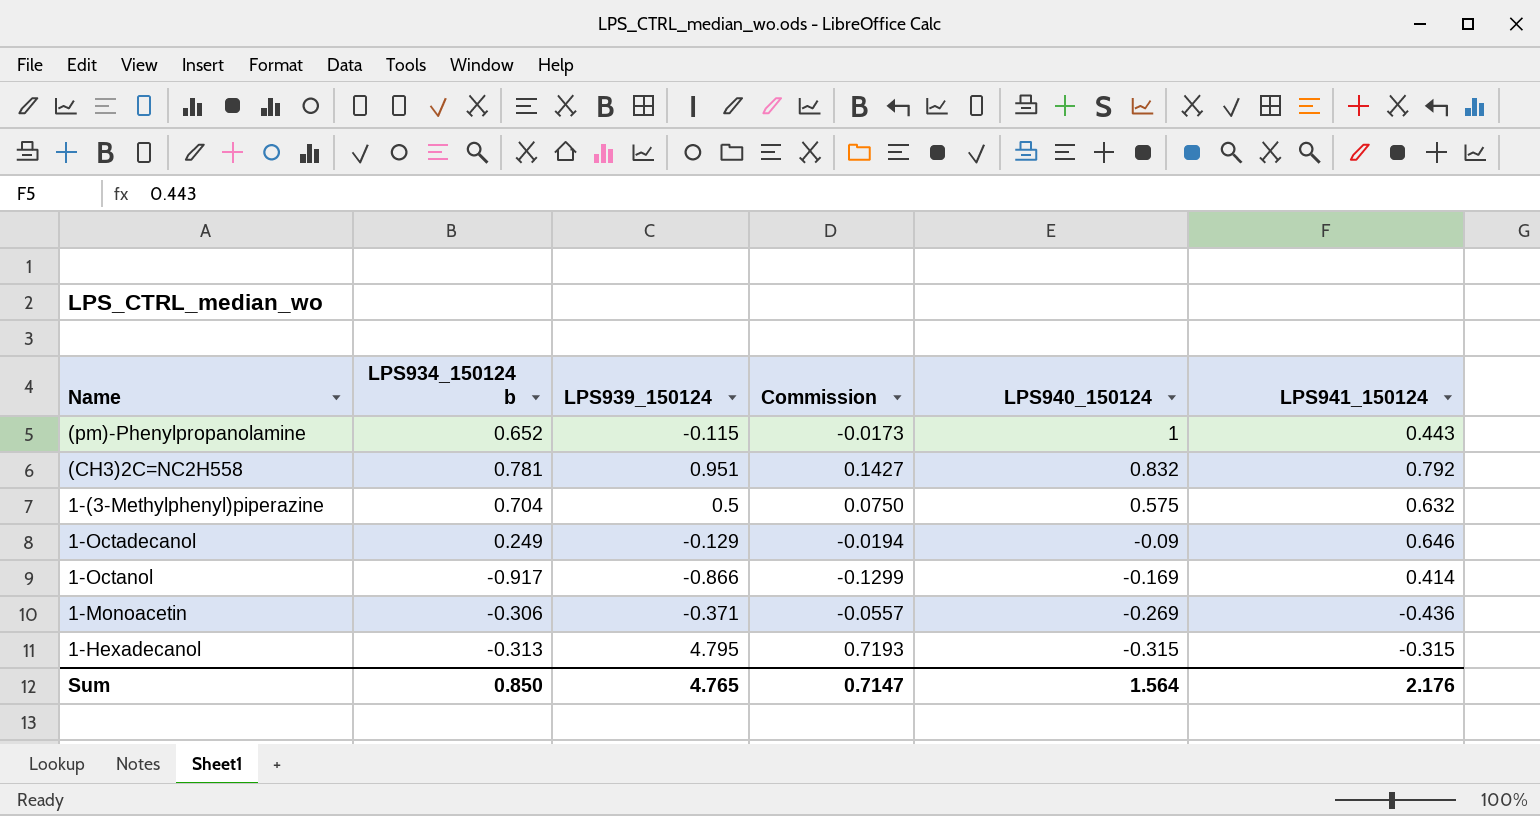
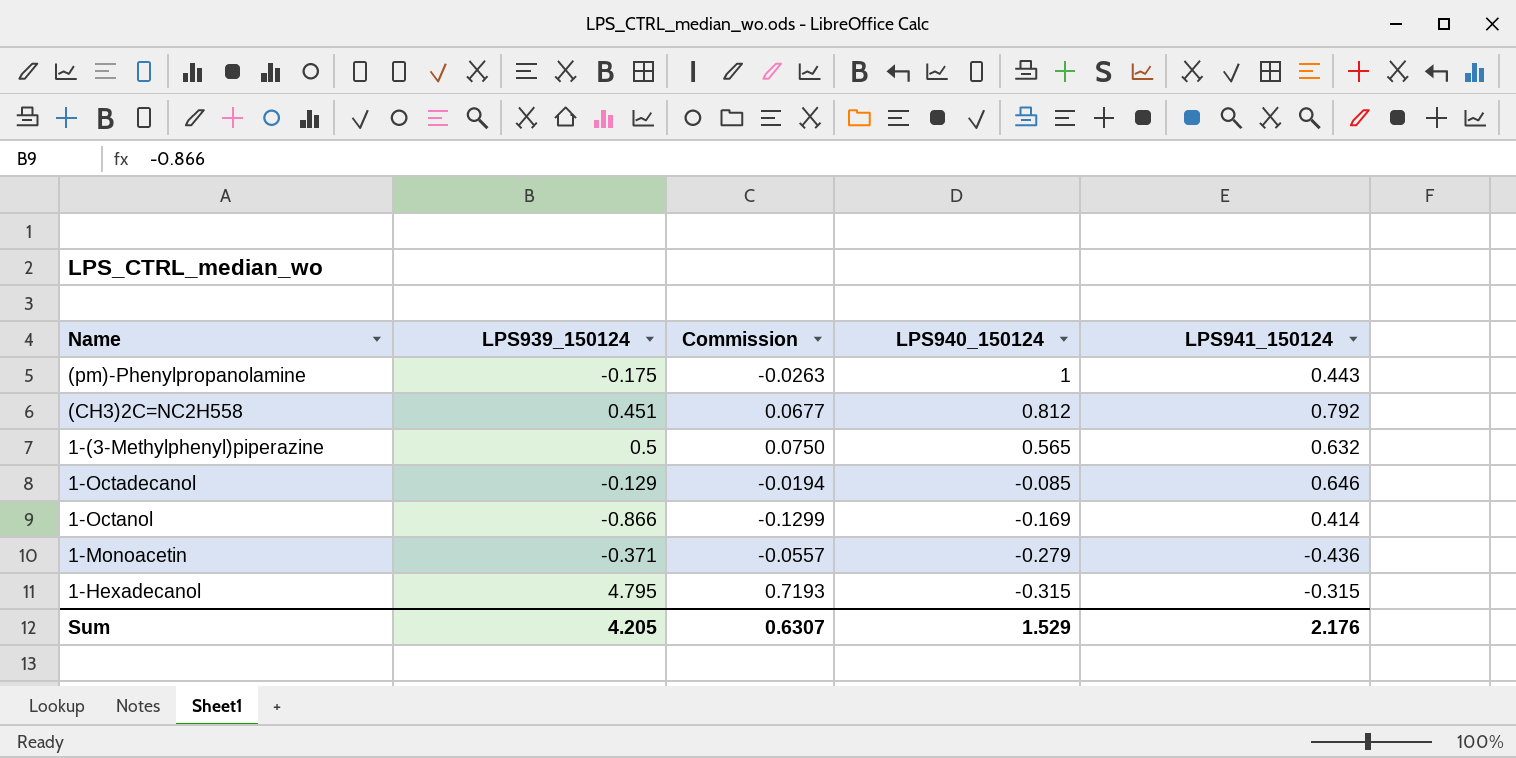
column LPS934_150124 b | position: 2 -> none
(pm)-Phenylpropanolamine | LPS939_150124: -0.115 -> -0.175
(pm)-Phenylpropanolamine | Commission: -0.0173 -> -0.0263
(CH3)2C=NC2H558 | LPS939_150124: 0.951 -> 0.451
(CH3)2C=NC2H558 | Commission: 0.1427 -> 0.0677
(CH3)2C=NC2H558 | LPS940_150124: 0.832 -> 0.812
1-(3-Methylphenyl)piperazine | LPS940_150124: 0.575 -> 0.565
1-Octadecanol | LPS940_150124: -0.09 -> -0.085
1-Monoacetin | LPS940_150124: -0.269 -> -0.279
Sum | LPS939_150124: 4.765 -> 4.205
Sum | Commission: 0.7147 -> 0.6307
Sum | LPS940_150124: 1.564 -> 1.529

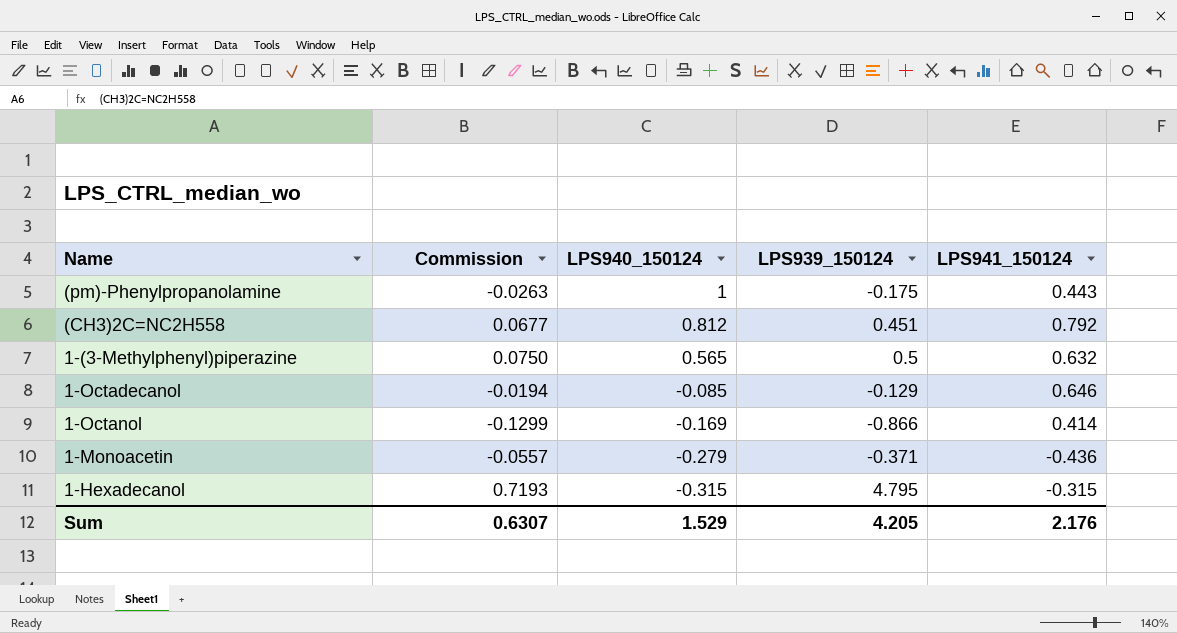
column LPS939_150124 | position: 2 -> 4

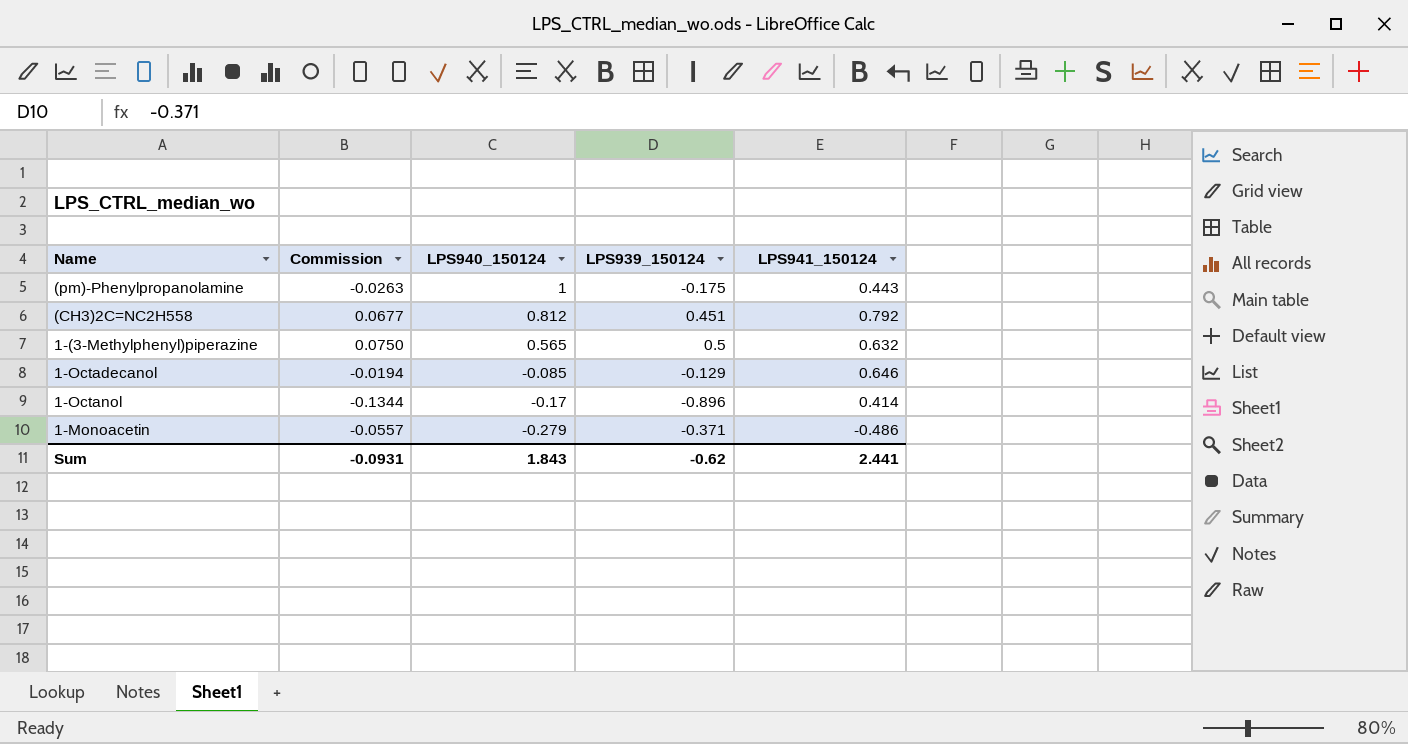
row 1-Hexadecanol: 0.7193 | -0.315 | 4.795 | -0.315 -> none
1-Octanol | Commission: -0.1299 -> -0.1344
1-Octanol | LPS940_150124: -0.169 -> -0.17
1-Octanol | LPS939_150124: -0.866 -> -0.896
1-Monoacetin | LPS941_150124: -0.436 -> -0.486
Sum | Commission: 0.6307 -> -0.0931
Sum | LPS940_150124: 1.529 -> 1.843
Sum | LPS939_150124: 4.205 -> -0.62
Sum | LPS941_150124: 2.176 -> 2.441

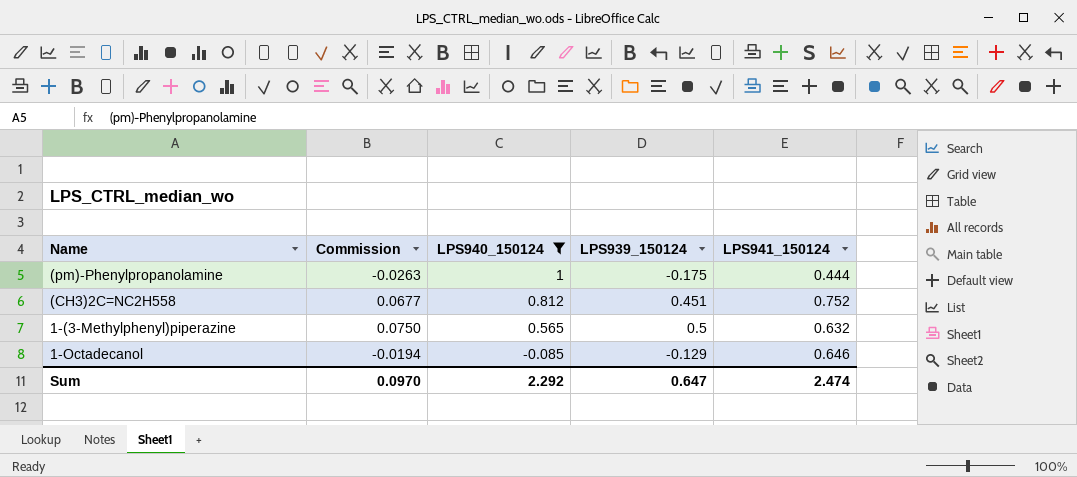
filter: none -> LPS940_150124 >= -0.085
(pm)-Phenylpropanolamine | LPS941_150124: 0.443 -> 0.444
(CH3)2C=NC2H558 | LPS941_150124: 0.792 -> 0.752
Sum | Commission: -0.0931 -> 0.0970
Sum | LPS940_150124: 1.843 -> 2.292
Sum | LPS939_150124: -0.62 -> 0.647
Sum | LPS941_150124: 2.441 -> 2.474

